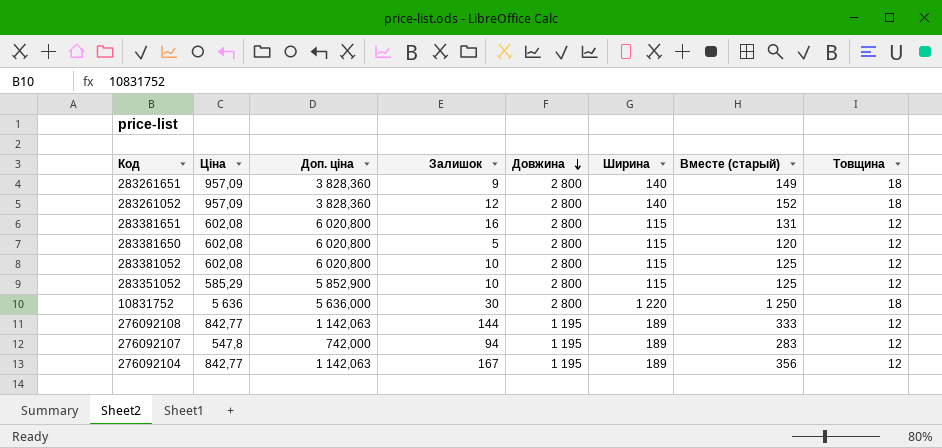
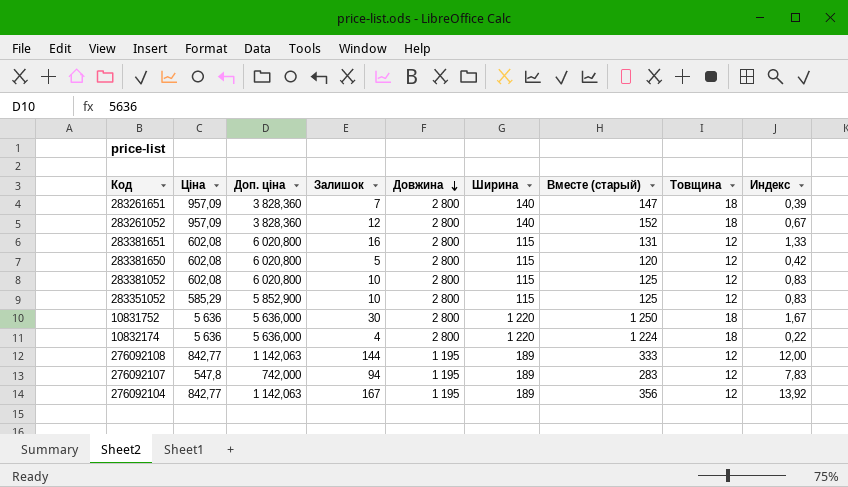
column Индекс | formula: none -> [Залишок] / [Товщина]
283261651 | Залишок: 9 -> 7
283261651 | Вместе (старый): 149 -> 147
row 10832174: none -> 5 636 | 5 636,000 | 4 | 2 800 | 1 220 | 1 224 | 18 | 0,22

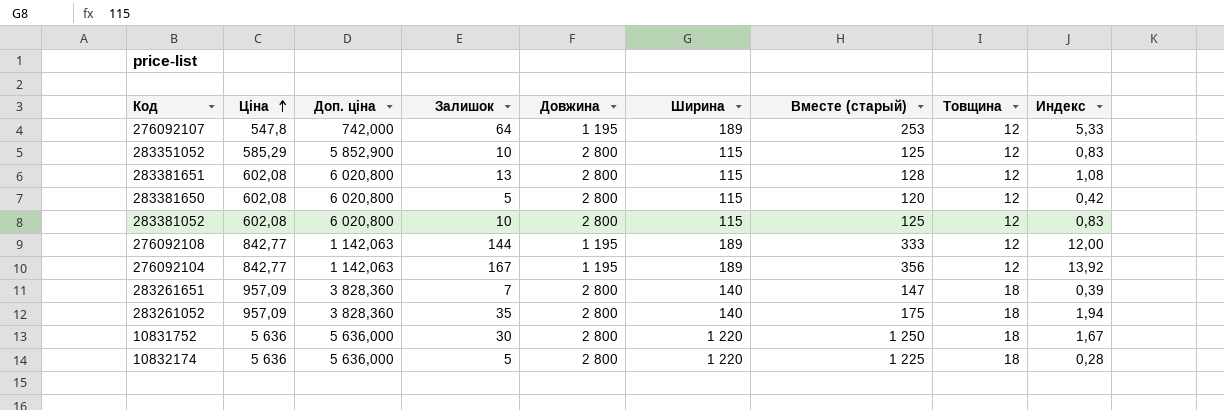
row order: Довжина descending -> Ціна ascending
276092107 | Залишок: 94 -> 64
276092107 | Вместе (старый): 283 -> 253
276092107 | Индекс: 7,83 -> 5,33
283381651 | Залишок: 16 -> 13
283381651 | Вместе (старый): 131 -> 128
283381651 | Индекс: 1,33 -> 1,08
283261052 | Залишок: 12 -> 35
283261052 | Вместе (старый): 152 -> 175
283261052 | Индекс: 0,67 -> 1,94
10832174 | Залишок: 4 -> 5
10832174 | Вместе (старый): 1 224 -> 1 225
10832174 | Индекс: 0,22 -> 0,28

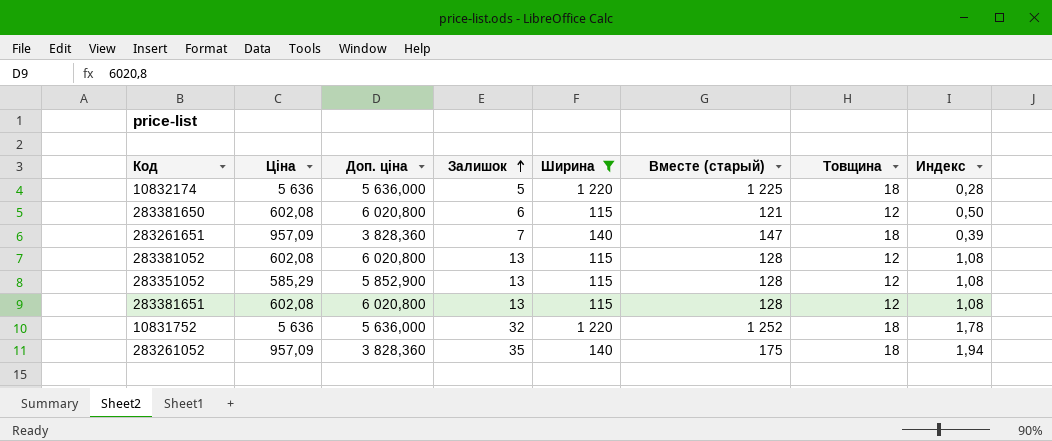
filter: none -> Ширина != 189
row order: Ціна ascending -> Залишок ascending
column Довжина | position: 5 -> none
283381650 | Залишок: 5 -> 6
283381650 | Вместе (старый): 120 -> 121
283381650 | Индекс: 0,42 -> 0,50
283381052 | Залишок: 10 -> 13
283381052 | Вместе (старый): 125 -> 128
283381052 | Индекс: 0,83 -> 1,08
283351052 | Залишок: 10 -> 13
283351052 | Вместе (старый): 125 -> 128
283351052 | Индекс: 0,83 -> 1,08
10831752 | Залишок: 30 -> 32
10831752 | Вместе (старый): 1 250 -> 1 252
10831752 | Индекс: 1,67 -> 1,78

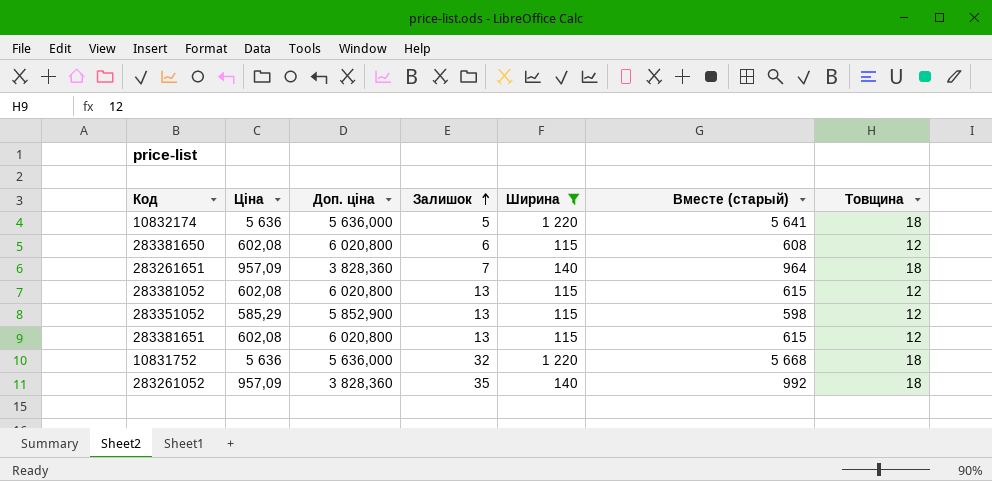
column Индекс | formula: [Залишок] / [Товщина] -> none
column Вместе (старый) | formula: [Залишок] + [Ширина] -> [Ціна] + [Залишок]

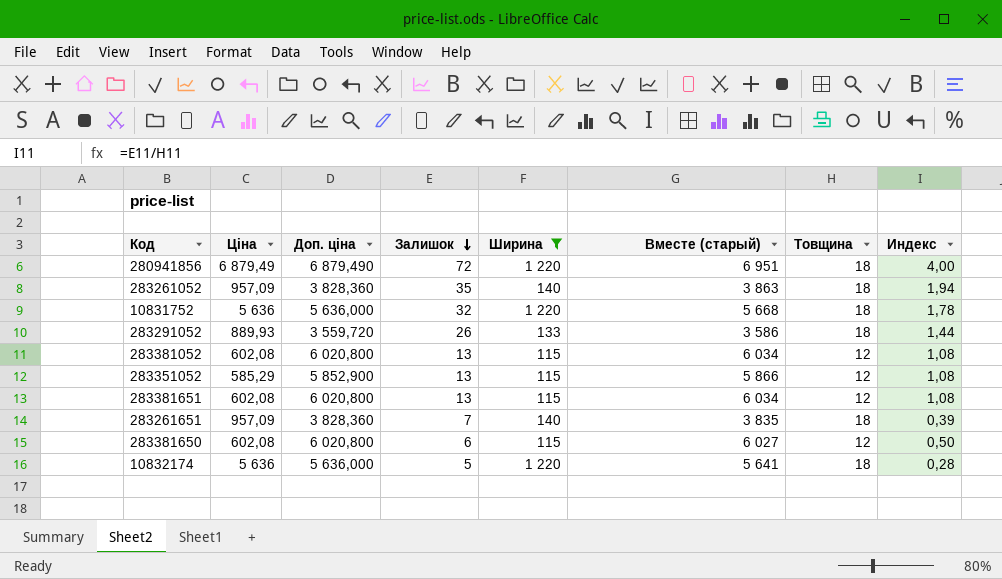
row order: Залишок ascending -> Залишок descending
column Вместе (старый) | formula: [Ціна] + [Залишок] -> [Доп. ціна] + [Залишок]
column Индекс | formula: none -> [Залишок] / [Товщина]
row 280941856: none -> 6 879,49 | 6 879,490 | 72 | 1 220 | 6 951 | 18 | 4,00
row 283291052: none -> 889,93 | 3 559,720 | 26 | 133 | 3 586 | 18 | 1,44

